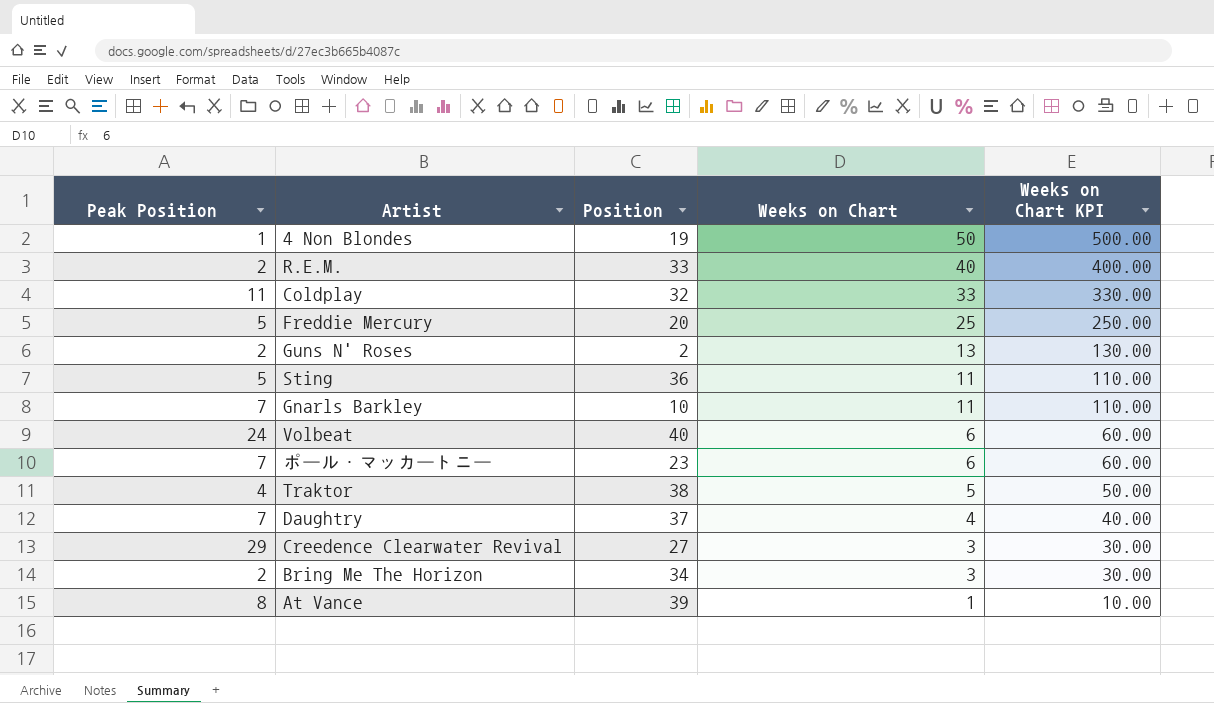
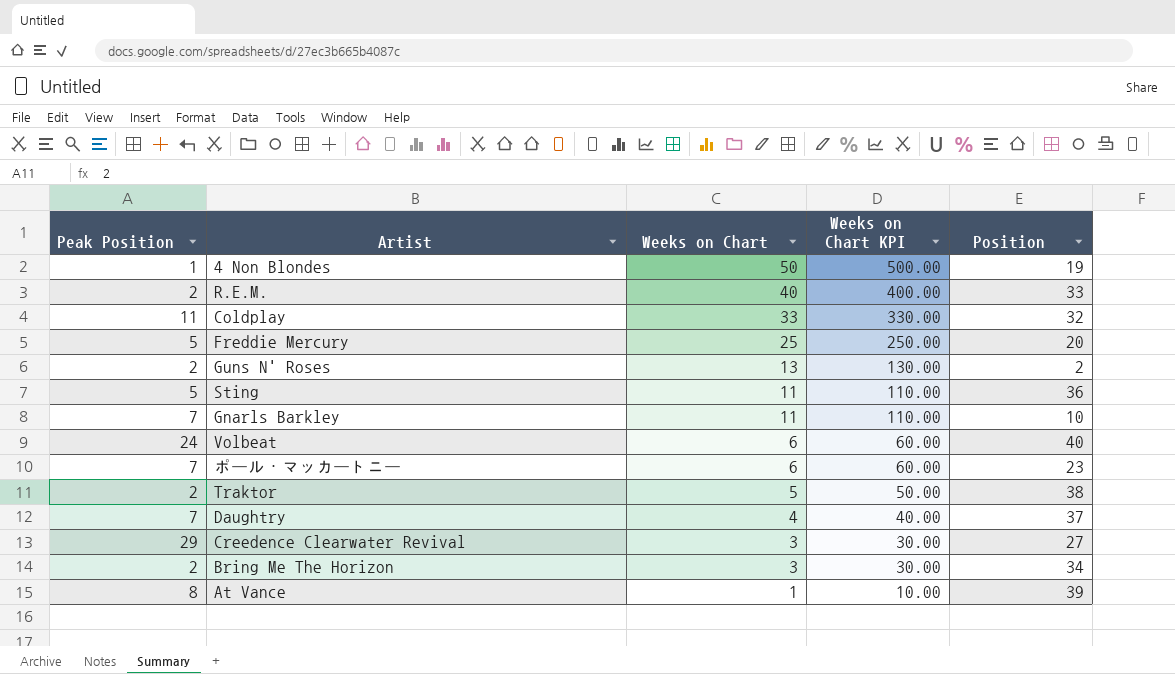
column Position | position: 3 -> 5
Traktor | Peak Position: 4 -> 2

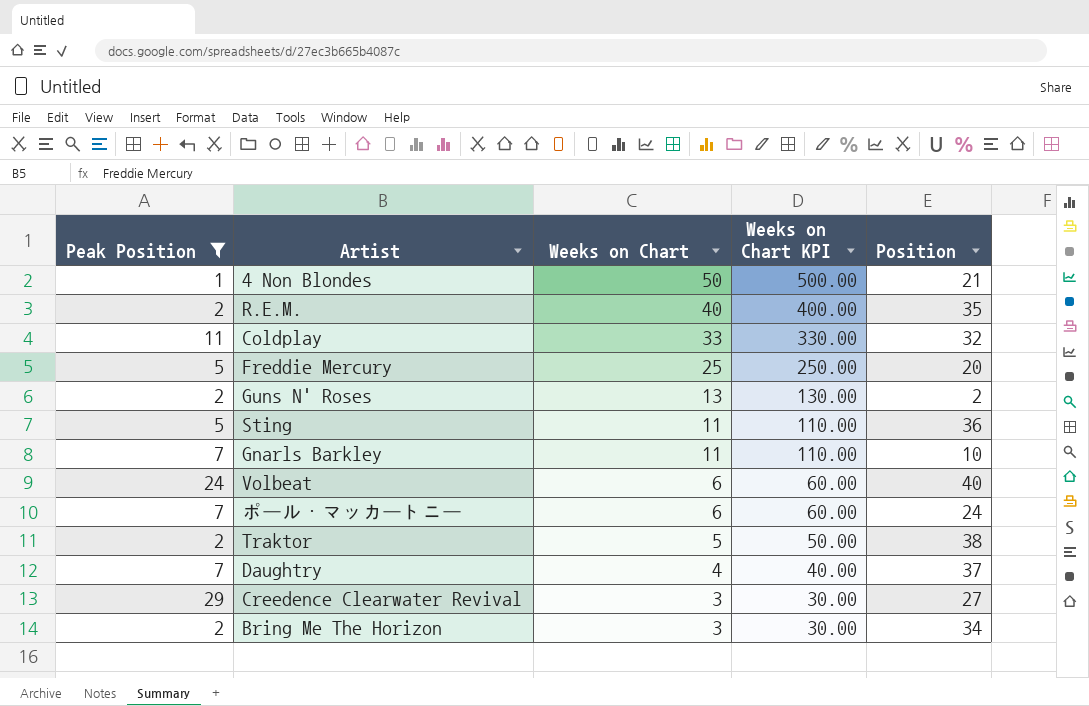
filter: none -> Peak Position != 8
4 Non Blondes | Position: 19 -> 21
R.E.M. | Position: 33 -> 35
ポール・マッカートニー | Position: 23 -> 24

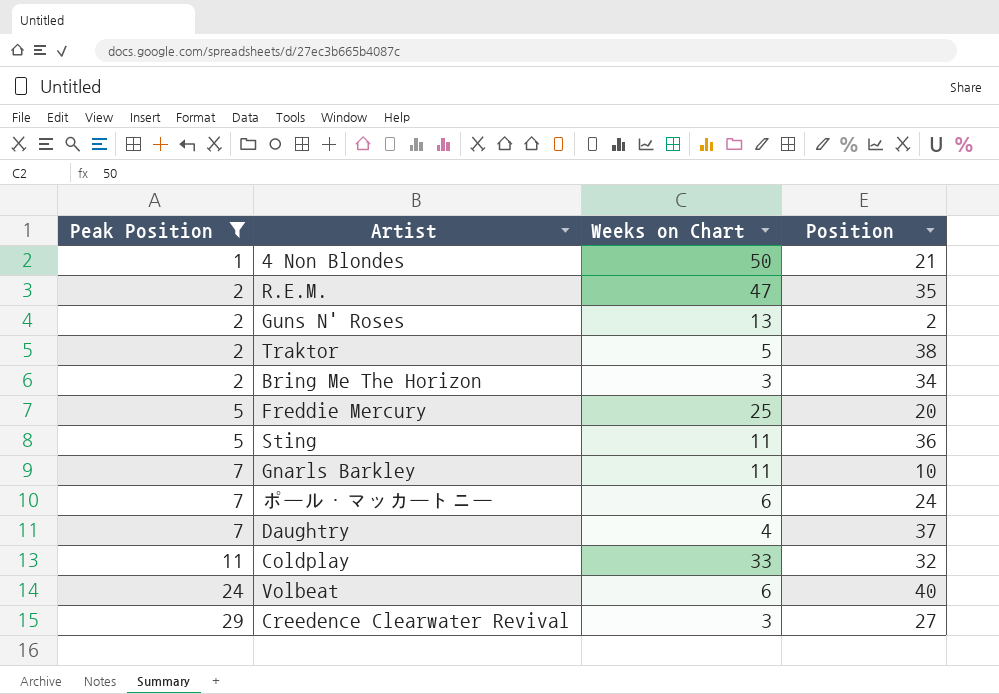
row order: Weeks on Chart descending -> Peak Position ascending
column Weeks on Chart KPI | formula: [Weeks on Chart] * 10 -> none
R.E.M. | Weeks on Chart: 40 -> 47

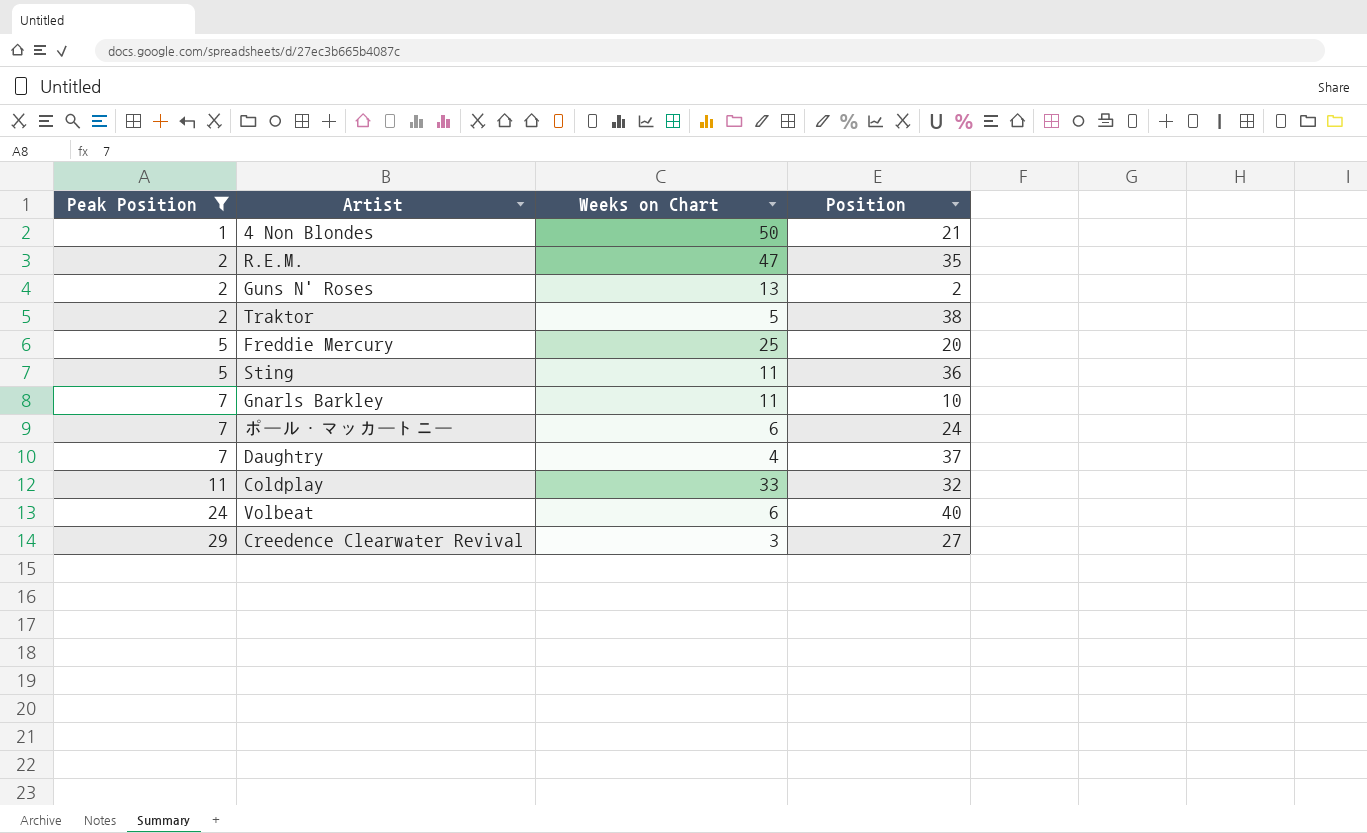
row Bring Me The Horizon: 2 | 3 | 34 -> none

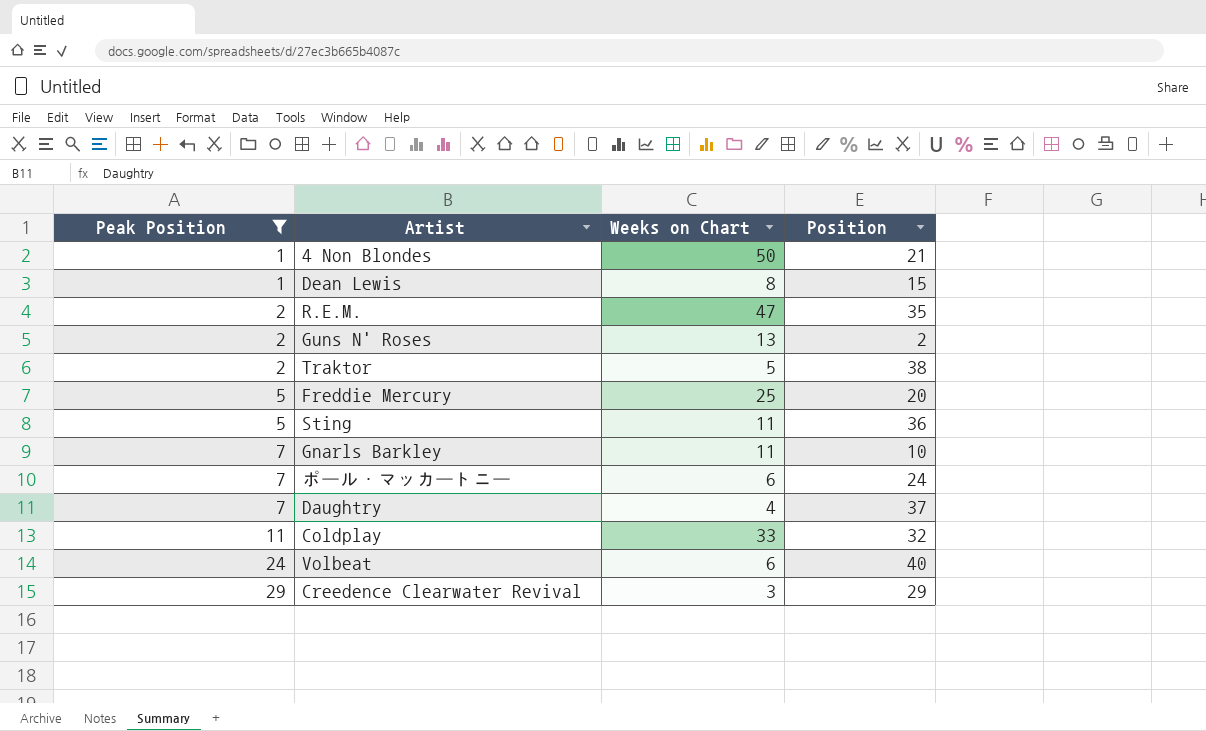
row Dean Lewis: none -> 1 | 8 | 15
Creedence Clearwater Revival | Position: 27 -> 29

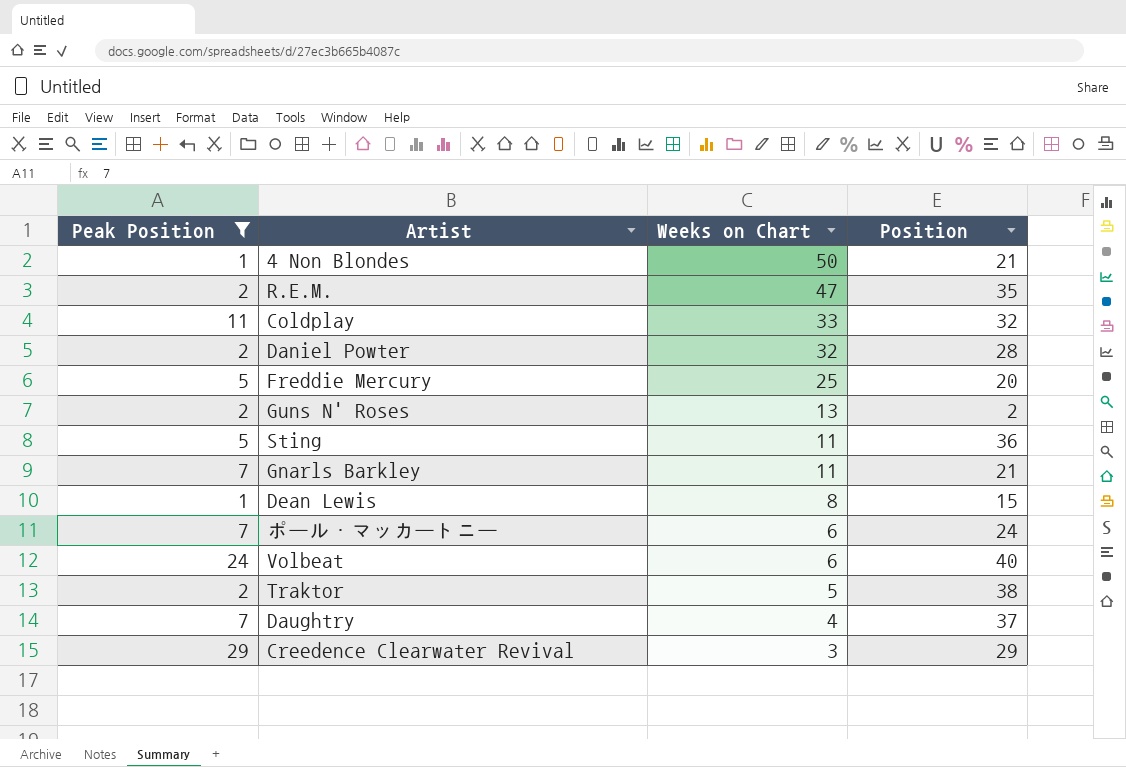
row order: Peak Position ascending -> Weeks on Chart descending
row Daniel Powter: none -> 2 | 32 | 28
Gnarls Barkley | Position: 10 -> 21

